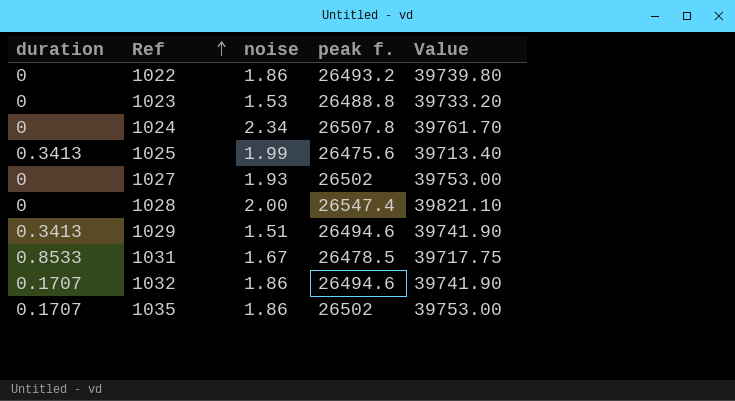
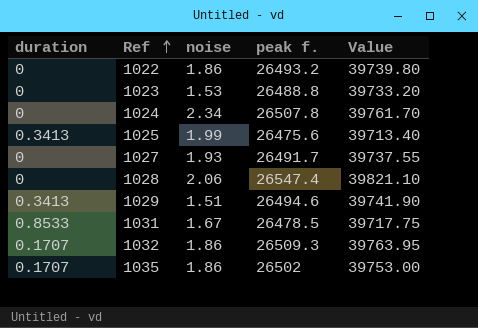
1027 | peak f.: 26502 -> 26491.7
1027 | Value: 39753.00 -> 39737.55
1028 | noise: 2.00 -> 2.06
1032 | peak f.: 26494.6 -> 26509.3
1032 | Value: 39741.90 -> 39763.95

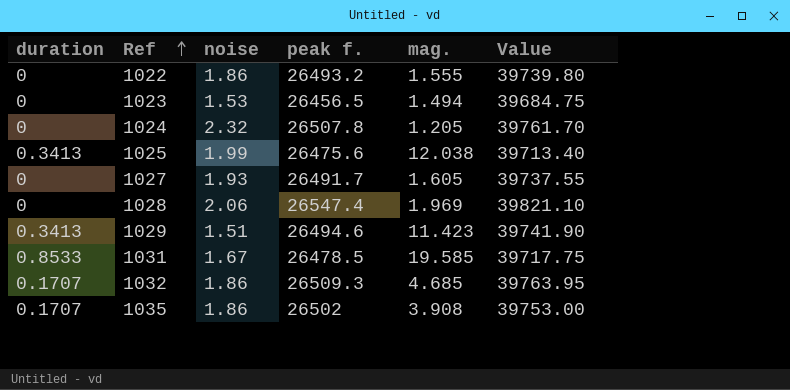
column mag. | position: none -> 5
1023 | peak f.: 26488.8 -> 26456.5
1023 | Value: 39733.20 -> 39684.75
1024 | noise: 2.34 -> 2.32

